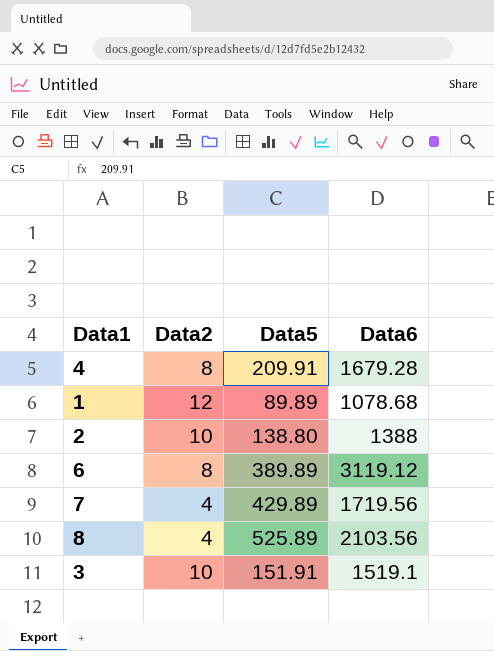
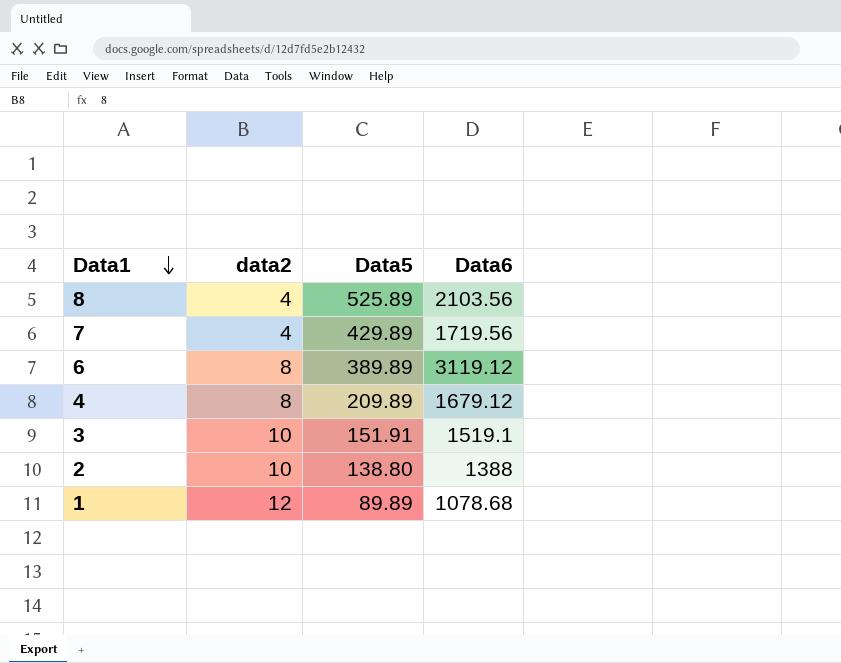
row order: none -> Data1 descending
column name: Data2 -> data2
4 | Data5: 209.91 -> 209.89
4 | Data6: 1679.28 -> 1679.12

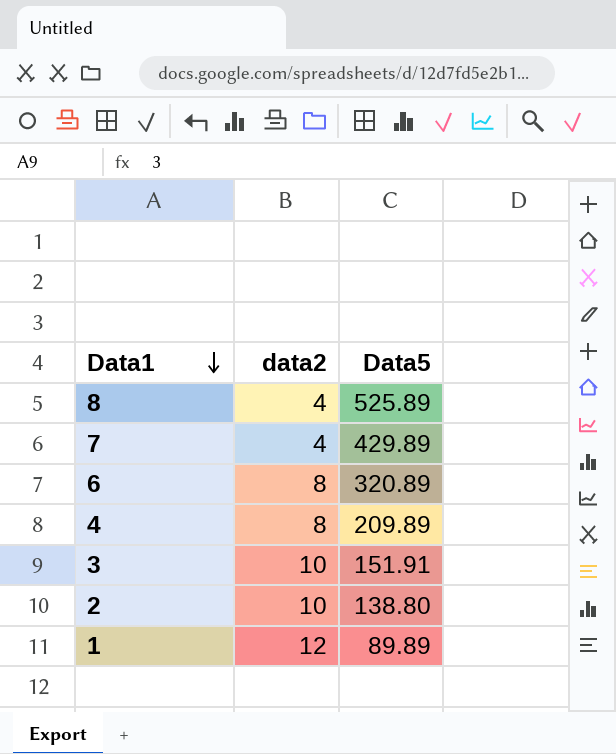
column Data6 | formula: [data2] * [Data5] -> none
6 | Data5: 389.89 -> 320.89

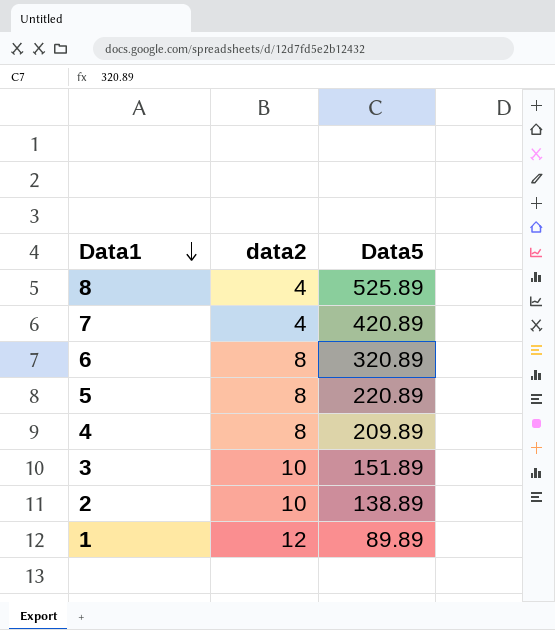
7 | Data5: 429.89 -> 420.89
row 5: none -> 8 | 220.89
3 | Data5: 151.91 -> 151.89
2 | Data5: 138.80 -> 138.89

